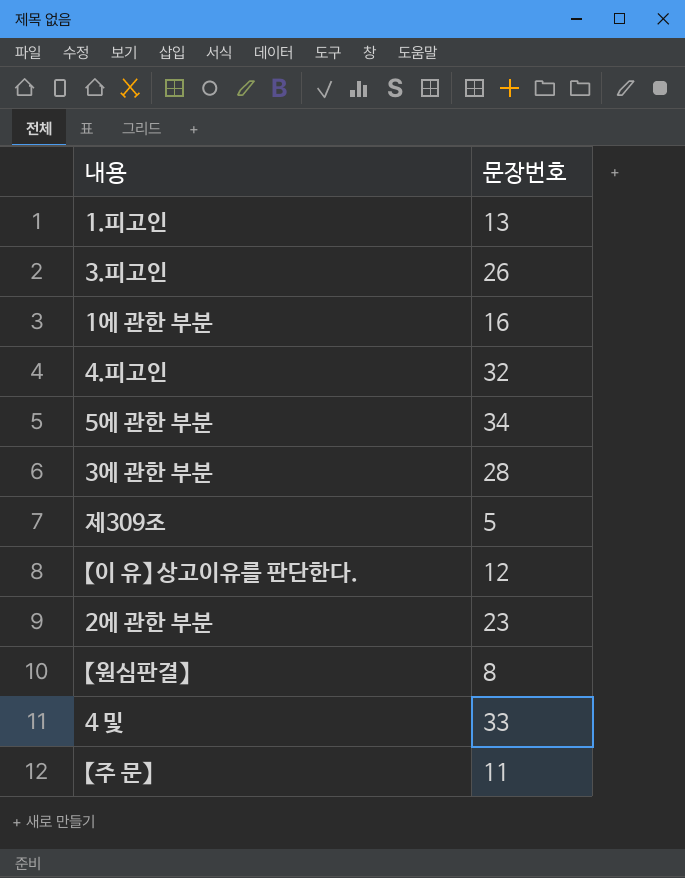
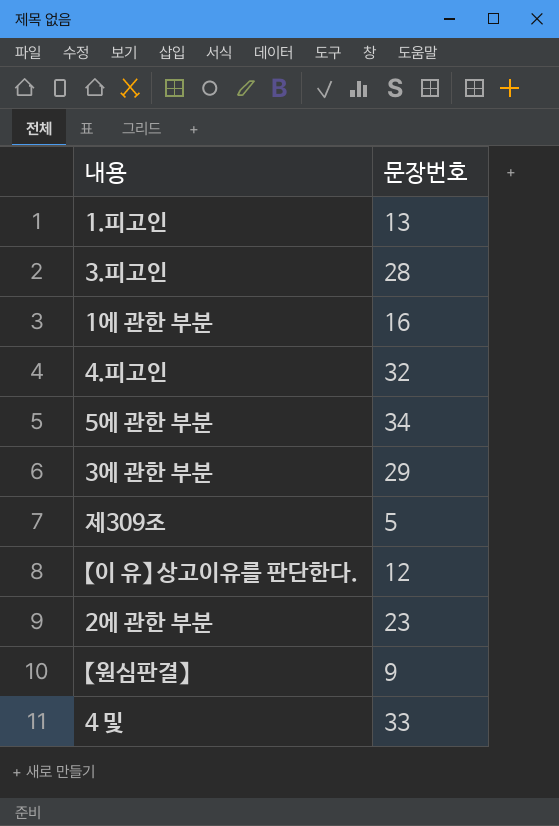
row 【주 문】: 11 -> none
3.피고인 | 문장번호: 26 -> 28
3에 관한 부분 | 문장번호: 28 -> 29
【원심판결】 | 문장번호: 8 -> 9

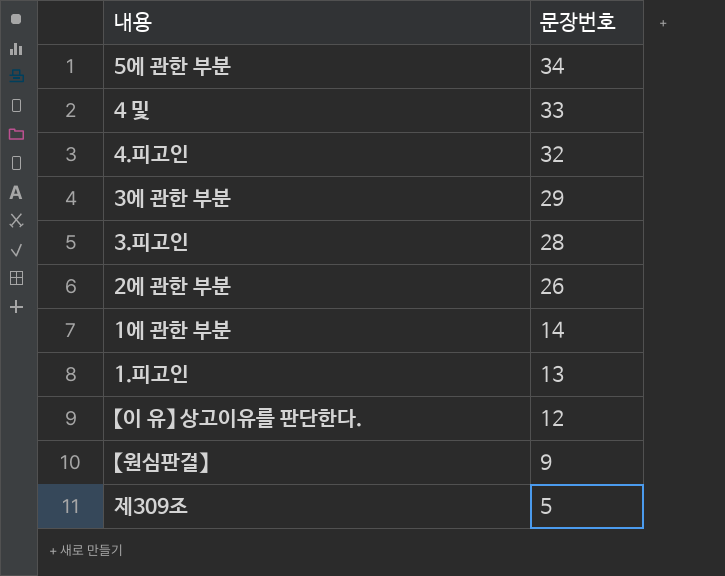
row order: none -> 문장번호 descending
2에 관한 부분 | 문장번호: 23 -> 26
1에 관한 부분 | 문장번호: 16 -> 14

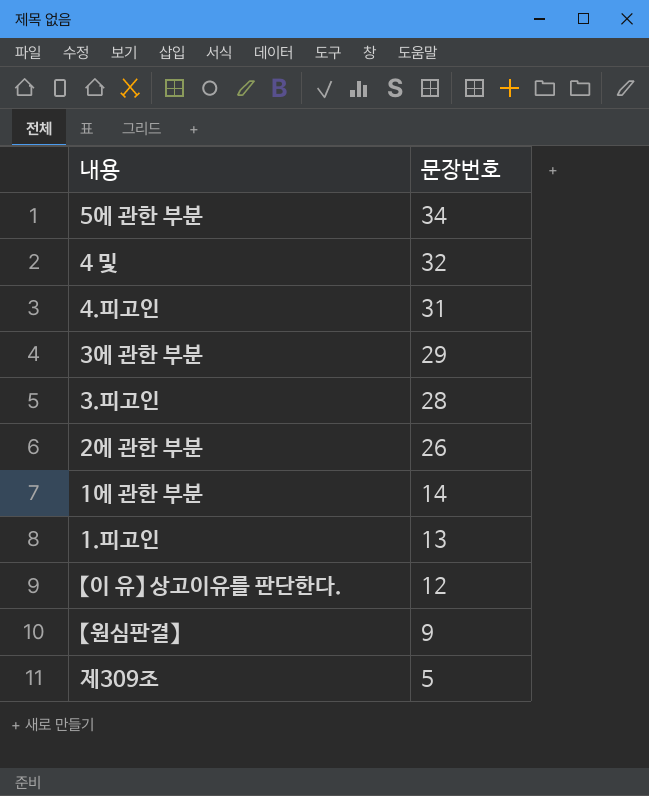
4 및 | 문장번호: 33 -> 32
4.피고인 | 문장번호: 32 -> 31

